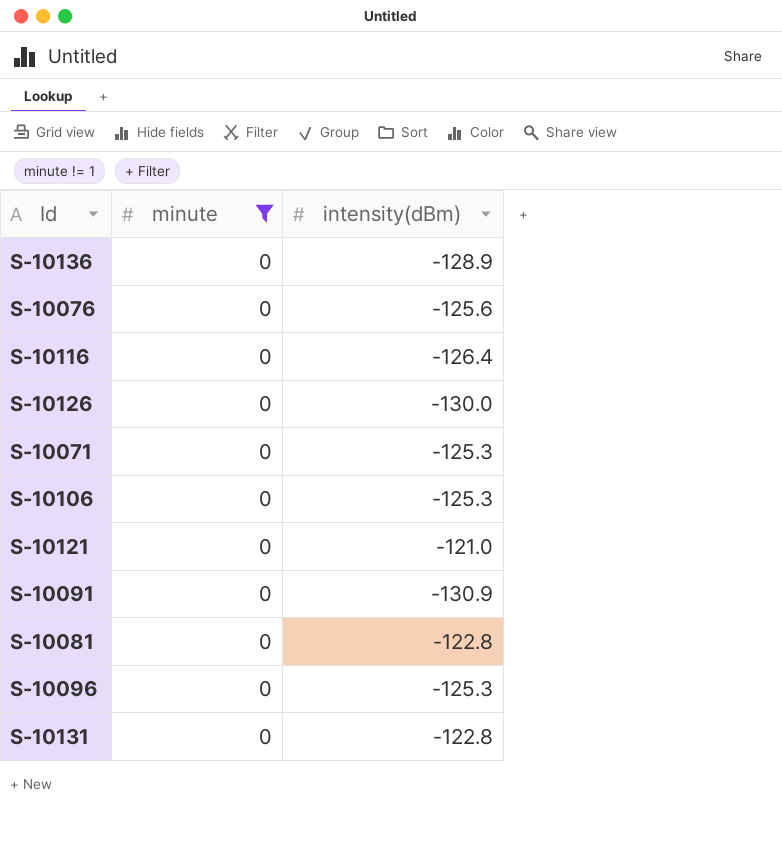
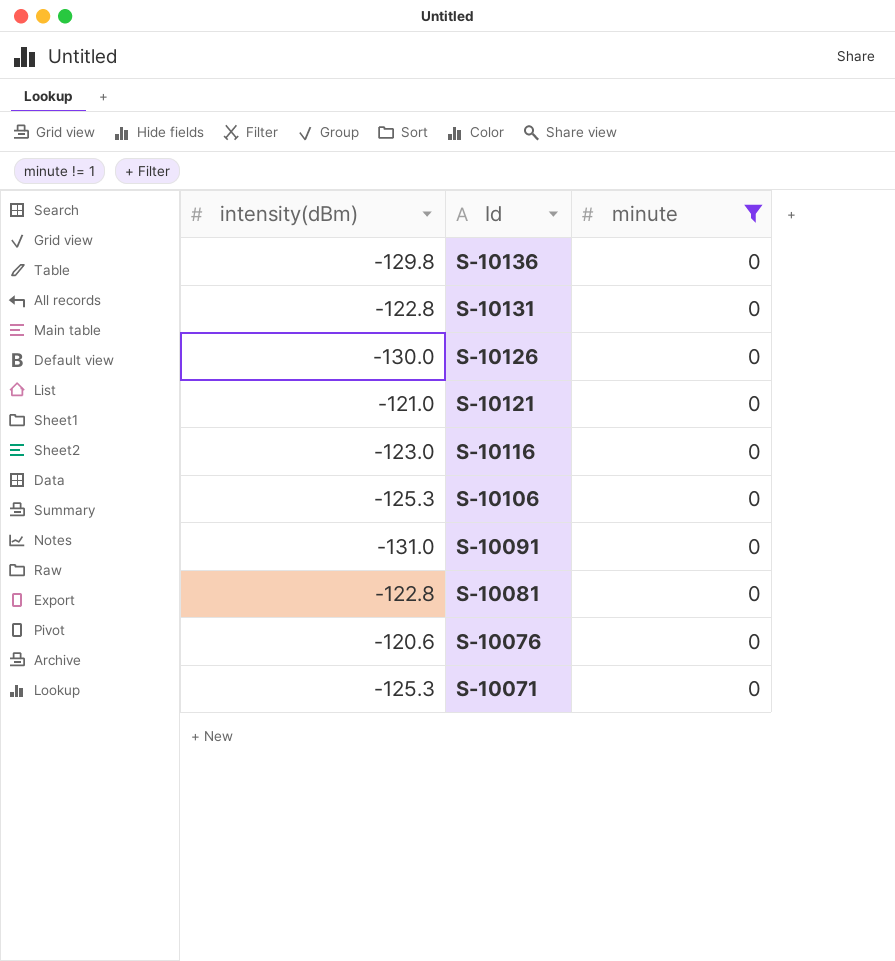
row order: none -> Id descending
column intensity(dBm) | position: 3 -> 1
row S-10096: 0 | -125.3 -> none
S-10136 | intensity(dBm): -128.9 -> -129.8
S-10116 | intensity(dBm): -126.4 -> -123.0
S-10091 | intensity(dBm): -130.9 -> -131.0
S-10076 | intensity(dBm): -125.6 -> -120.6

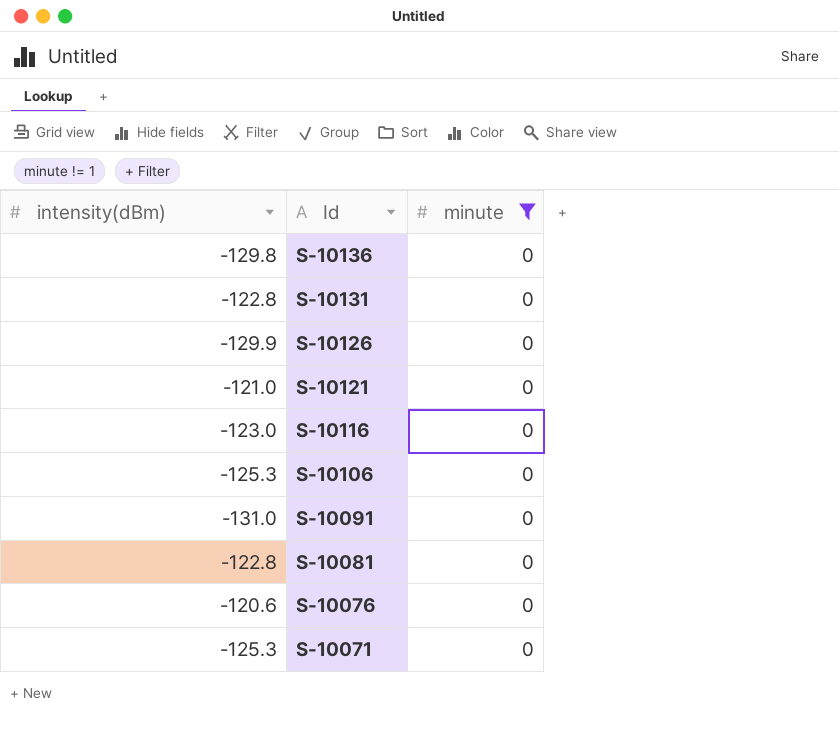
S-10126 | intensity(dBm): -130.0 -> -129.9

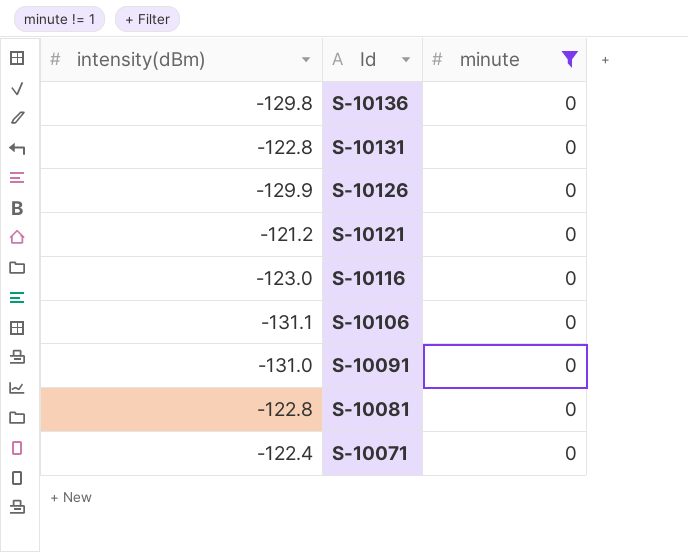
row S-10076: -120.6 | 0 -> none
S-10121 | intensity(dBm): -121.0 -> -121.2
S-10106 | intensity(dBm): -125.3 -> -131.1
S-10071 | intensity(dBm): -125.3 -> -122.4

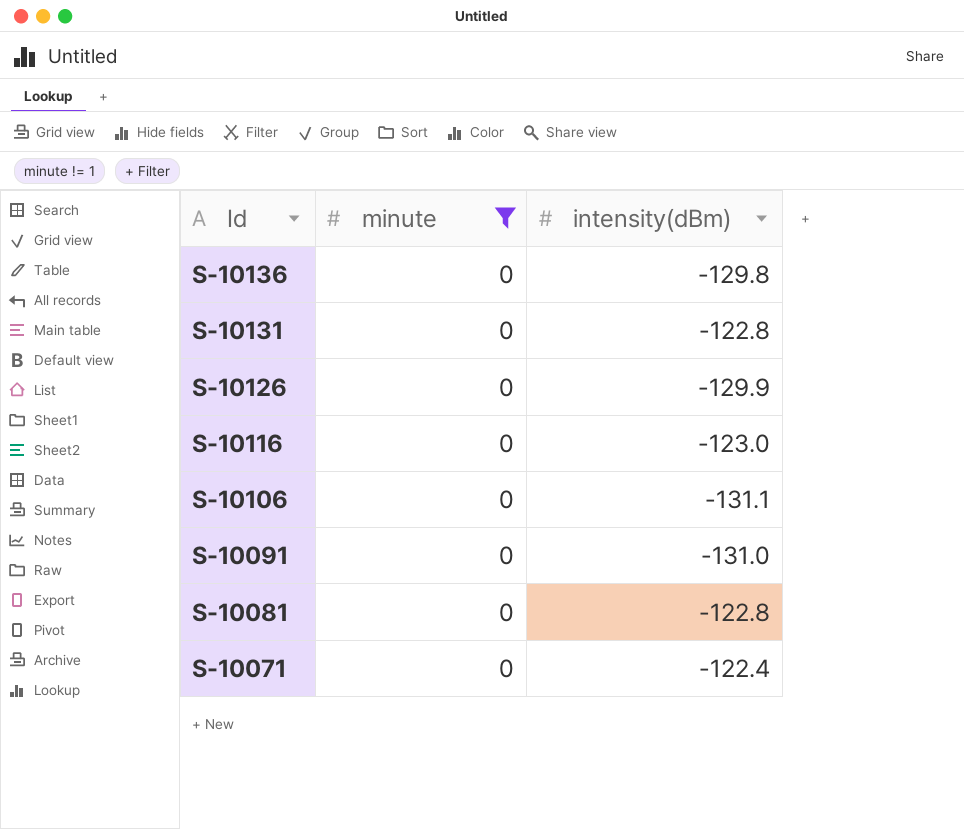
column intensity(dBm) | position: 1 -> 3
row S-10121: -121.2 | 0 -> none

